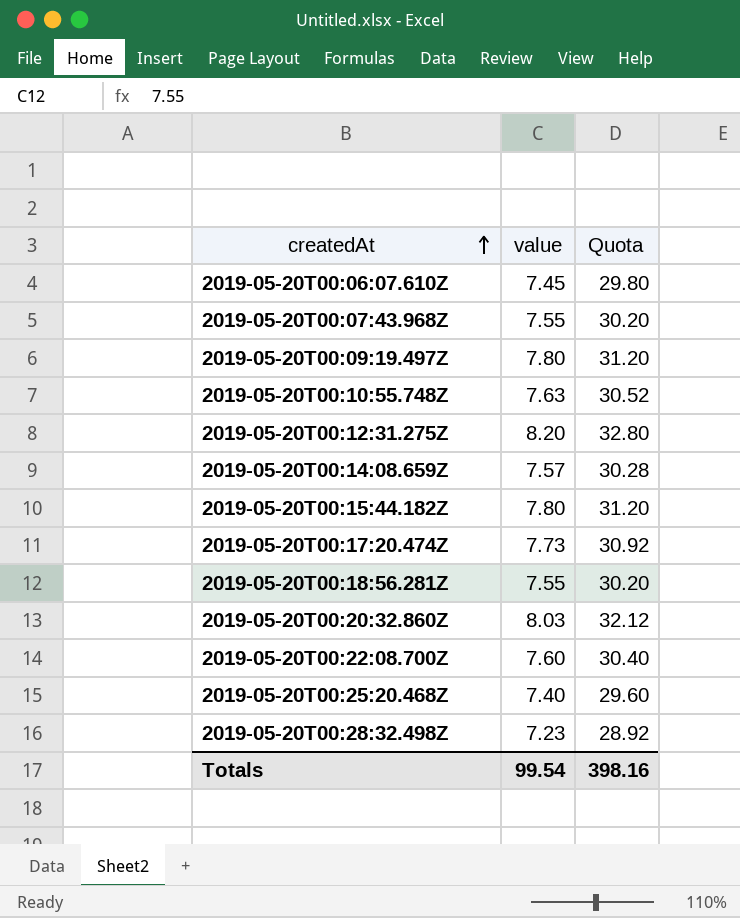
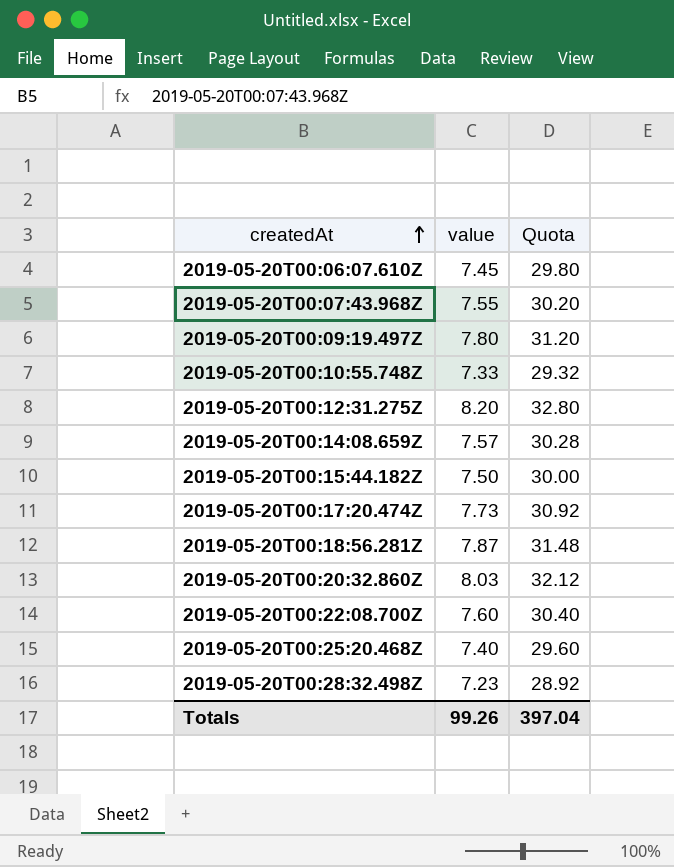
2019-05-20T00:10:55.748Z | value: 7.63 -> 7.33
2019-05-20T00:10:55.748Z | Quota: 30.52 -> 29.32
2019-05-20T00:15:44.182Z | value: 7.80 -> 7.50
2019-05-20T00:15:44.182Z | Quota: 31.20 -> 30.00
2019-05-20T00:18:56.281Z | value: 7.55 -> 7.87
2019-05-20T00:18:56.281Z | Quota: 30.20 -> 31.48
Totals | value: 99.54 -> 99.26
Totals | Quota: 398.16 -> 397.04

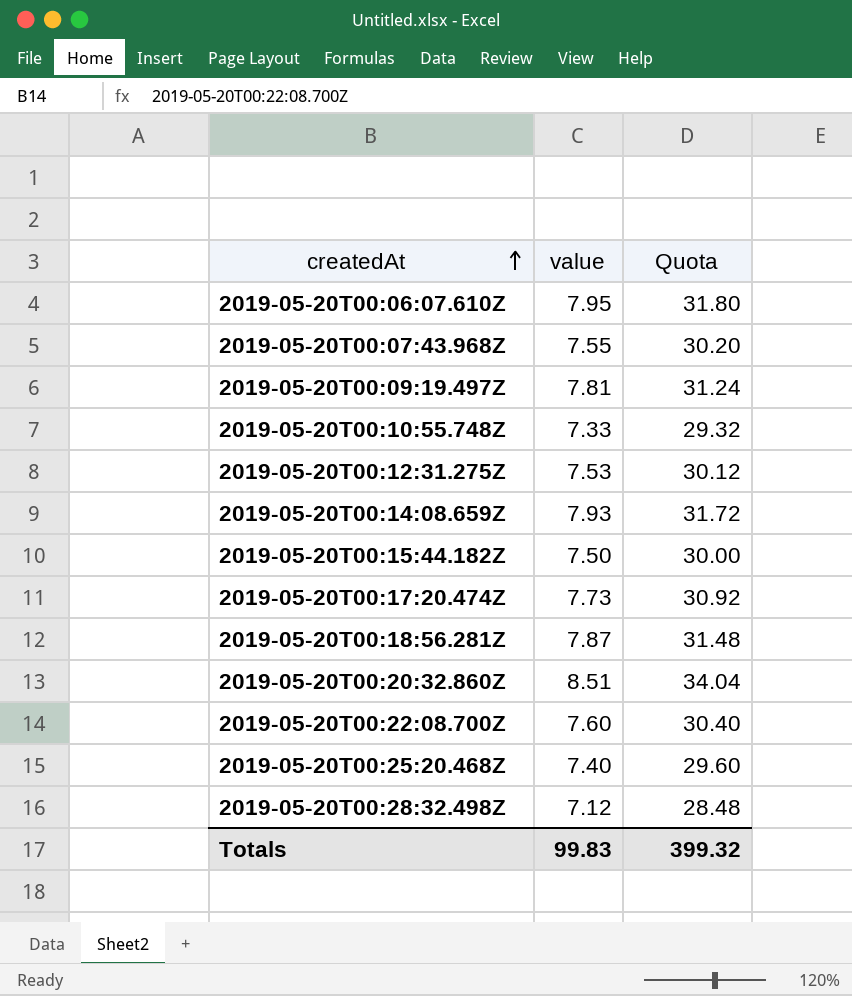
2019-05-20T00:06:07.610Z | value: 7.45 -> 7.95
2019-05-20T00:06:07.610Z | Quota: 29.80 -> 31.80
2019-05-20T00:09:19.497Z | value: 7.80 -> 7.81
2019-05-20T00:09:19.497Z | Quota: 31.20 -> 31.24
2019-05-20T00:12:31.275Z | value: 8.20 -> 7.53
2019-05-20T00:12:31.275Z | Quota: 32.80 -> 30.12
2019-05-20T00:14:08.659Z | value: 7.57 -> 7.93
2019-05-20T00:14:08.659Z | Quota: 30.28 -> 31.72
2019-05-20T00:20:32.860Z | value: 8.03 -> 8.51
2019-05-20T00:20:32.860Z | Quota: 32.12 -> 34.04
2019-05-20T00:28:32.498Z | value: 7.23 -> 7.12
2019-05-20T00:28:32.498Z | Quota: 28.92 -> 28.48
Totals | value: 99.26 -> 99.83
Totals | Quota: 397.04 -> 399.32

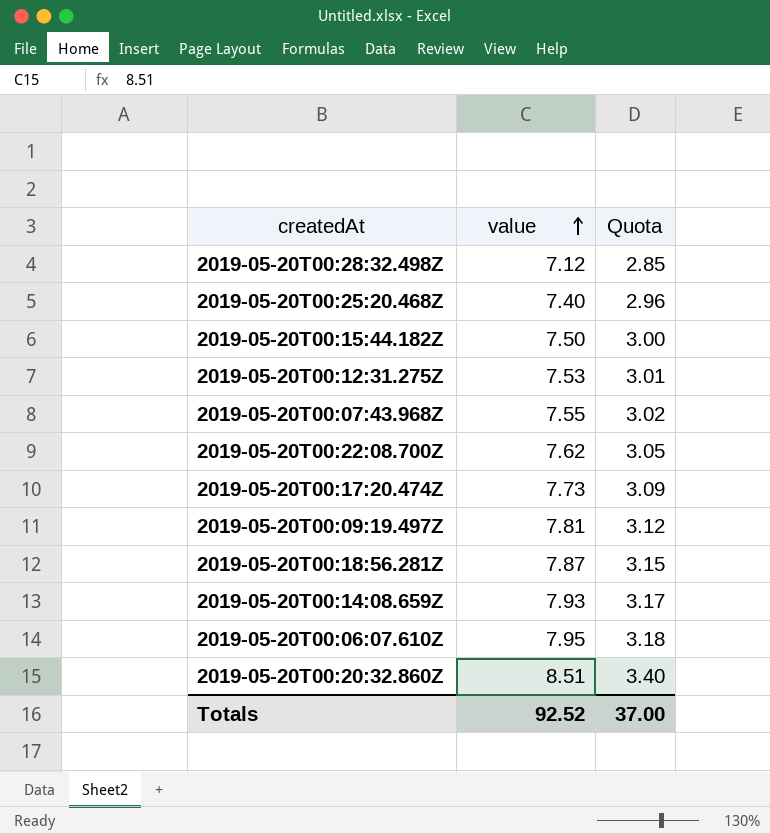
row order: createdAt ascending -> value ascending
column Quota | formula: [value] * 4 -> [value] * 0.4
row 2019-05-20T00:10:55.748Z: 7.33 | 29.32 -> none
2019-05-20T00:22:08.700Z | value: 7.60 -> 7.62
Totals | value: 99.83 -> 92.52
Totals | Quota: 399.32 -> 37.00

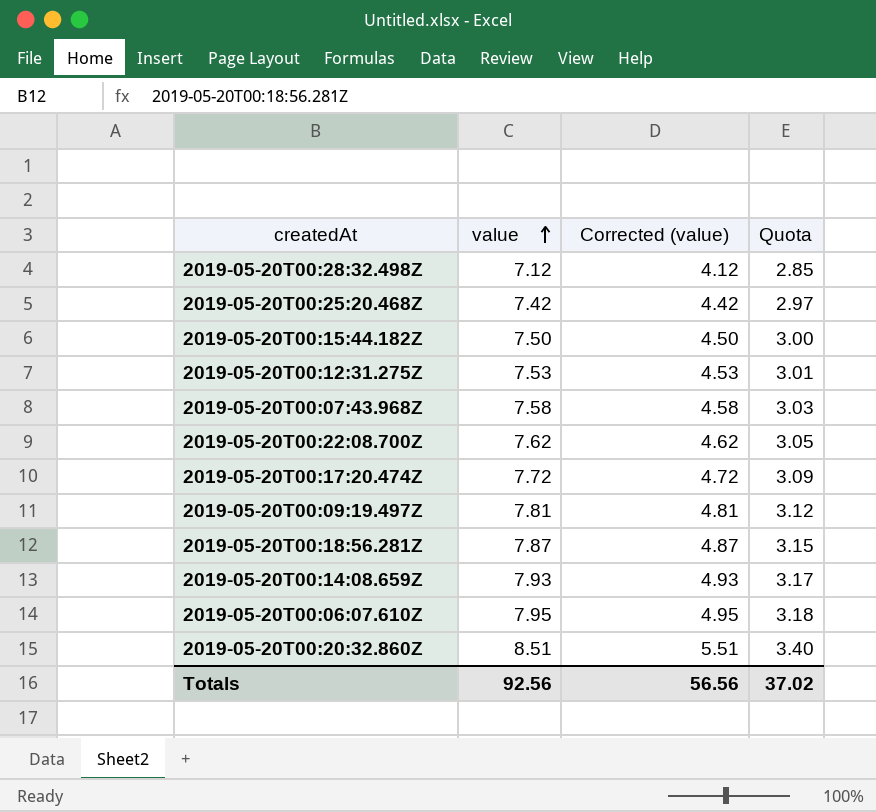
column Corrected (value) | formula: none -> [value] - 3
2019-05-20T00:25:20.468Z | value: 7.40 -> 7.42
2019-05-20T00:25:20.468Z | Quota: 2.96 -> 2.97
2019-05-20T00:07:43.968Z | value: 7.55 -> 7.58
2019-05-20T00:07:43.968Z | Quota: 3.02 -> 3.03
2019-05-20T00:17:20.474Z | value: 7.73 -> 7.72
Totals | value: 92.52 -> 92.56
Totals | Quota: 37.00 -> 37.02

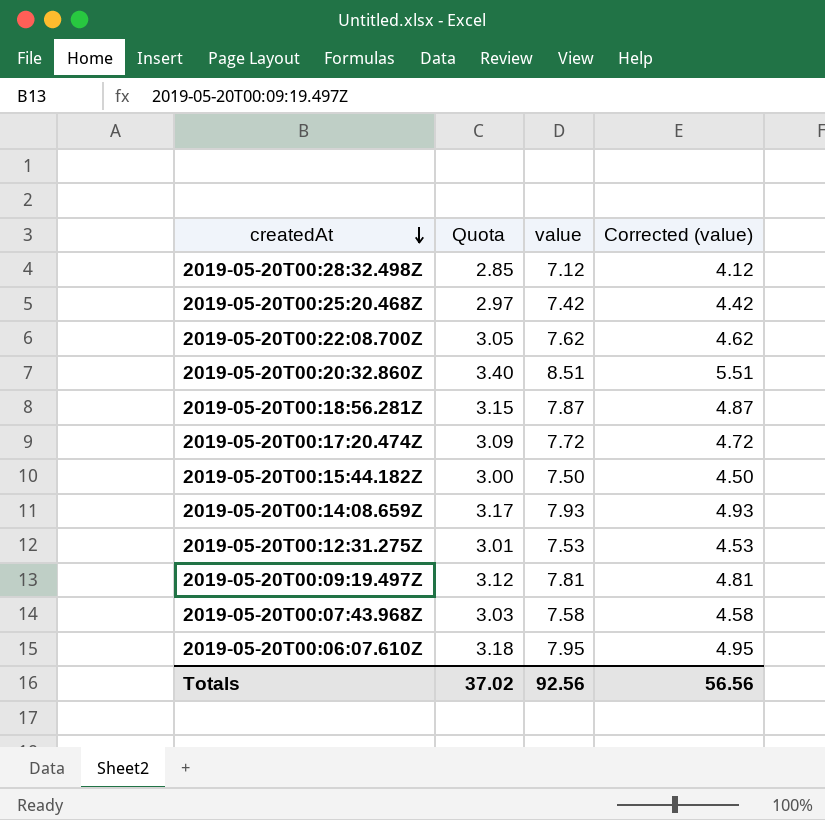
row order: value ascending -> createdAt descending
column Quota | position: 4 -> 2

